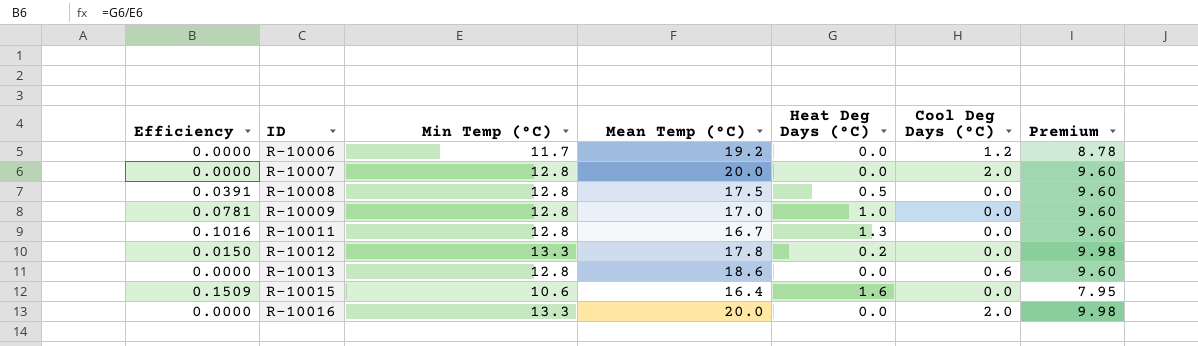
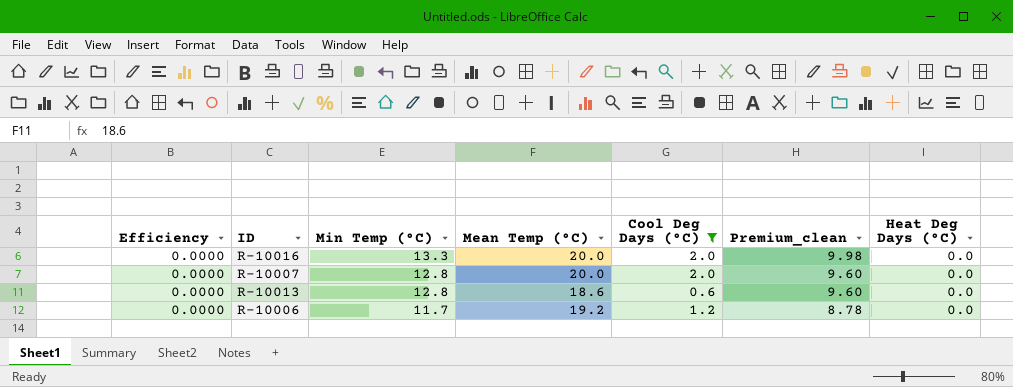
filter: none -> Cool Deg Days (°C) != 0.0
row order: ID ascending -> Min Temp (°C) descending
column name: Premium -> Premium_clean
column Heat Deg Days (°C) | position: 5 -> 7

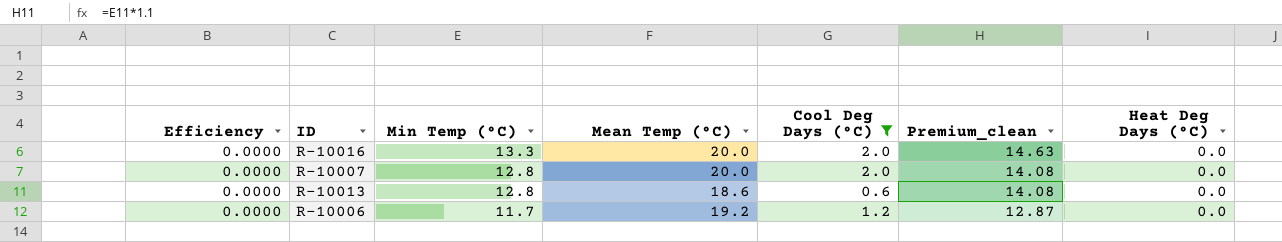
column Premium_clean | formula: [Min Temp (°C)] * 0.75 -> [Min Temp (°C)] * 1.1

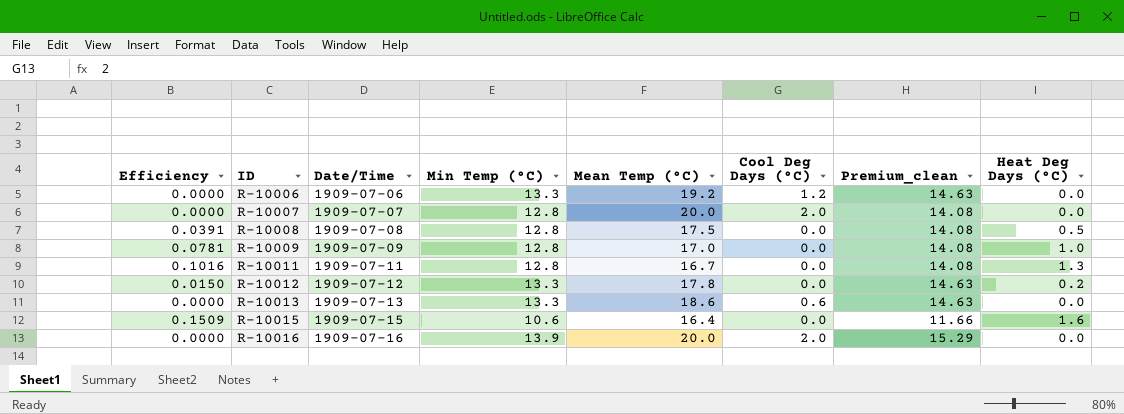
filter: Cool Deg Days (°C) != 0.0 -> none
row order: Min Temp (°C) descending -> ID ascending
column Date/Time | position: none -> 3
R-10006 | Min Temp (°C): 11.7 -> 13.3
R-10006 | Premium_clean: 12.87 -> 14.63
R-10013 | Min Temp (°C): 12.8 -> 13.3
R-10013 | Premium_clean: 14.08 -> 14.63
R-10016 | Min Temp (°C): 13.3 -> 13.9
R-10016 | Premium_clean: 14.63 -> 15.29

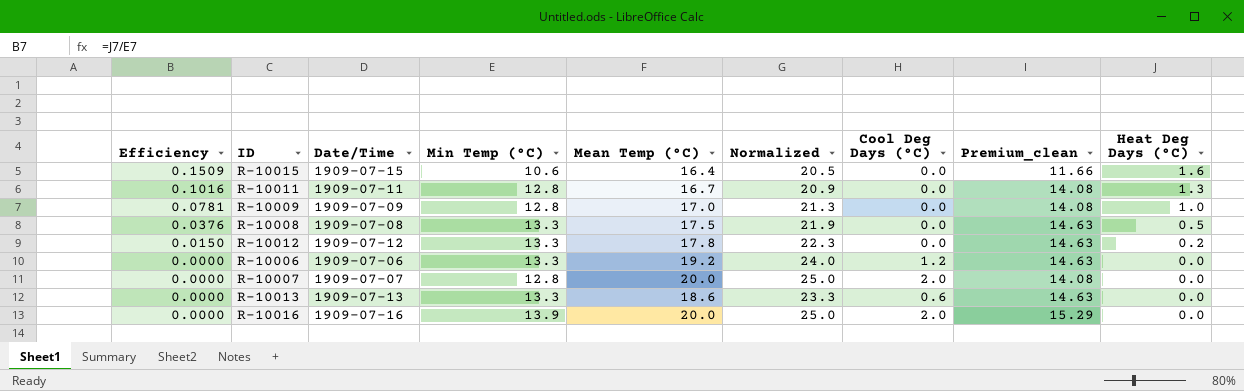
row order: ID ascending -> Efficiency descending
column Normalized | formula: none -> [Mean Temp (°C)] * 1.25
R-10008 | Efficiency: 0.0391 -> 0.0376
R-10008 | Min Temp (°C): 12.8 -> 13.3
R-10008 | Premium_clean: 14.08 -> 14.63

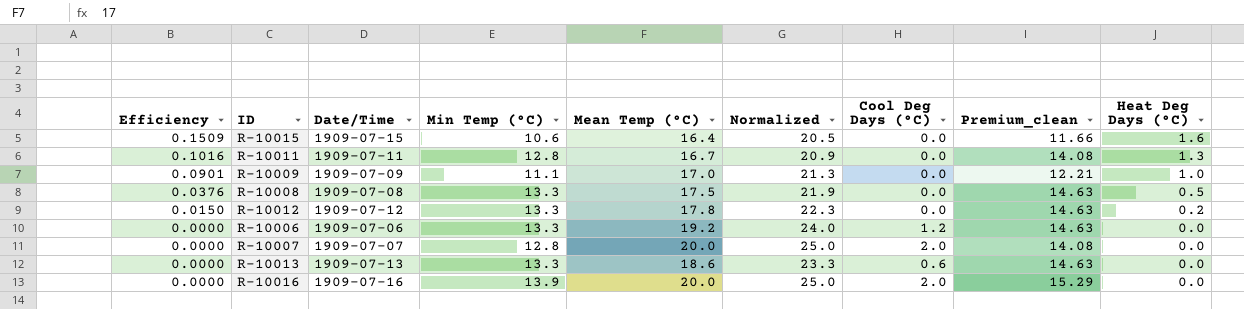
R-10009 | Efficiency: 0.0781 -> 0.0901
R-10009 | Min Temp (°C): 12.8 -> 11.1
R-10009 | Premium_clean: 14.08 -> 12.21

